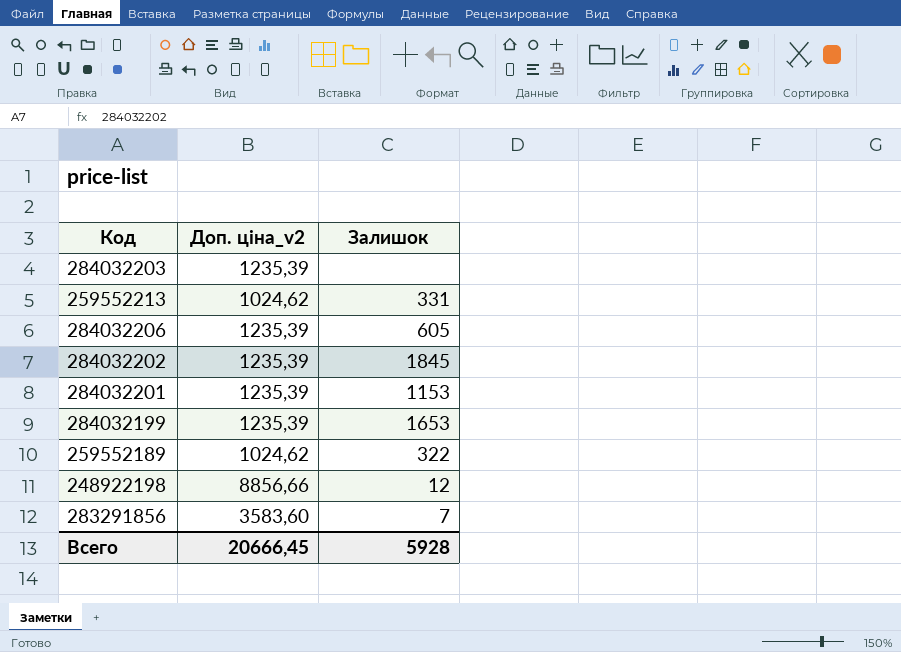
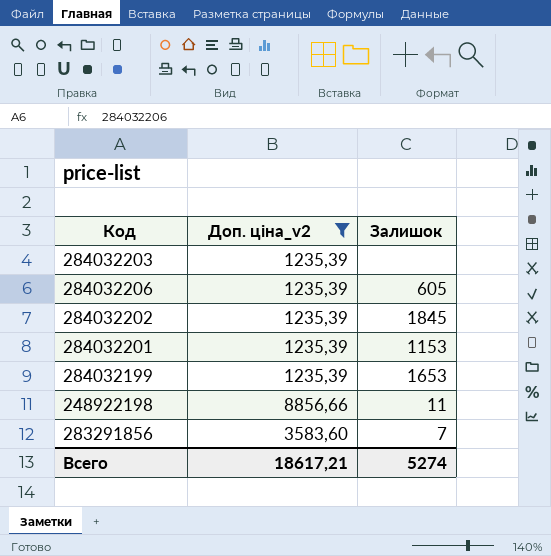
filter: none -> Доп. ціна_v2 != 1024,62
248922198 | Залишок: 12 -> 11
Всего | Доп. ціна_v2: 20666,45 -> 18617,21
Всего | Залишок: 5928 -> 5274

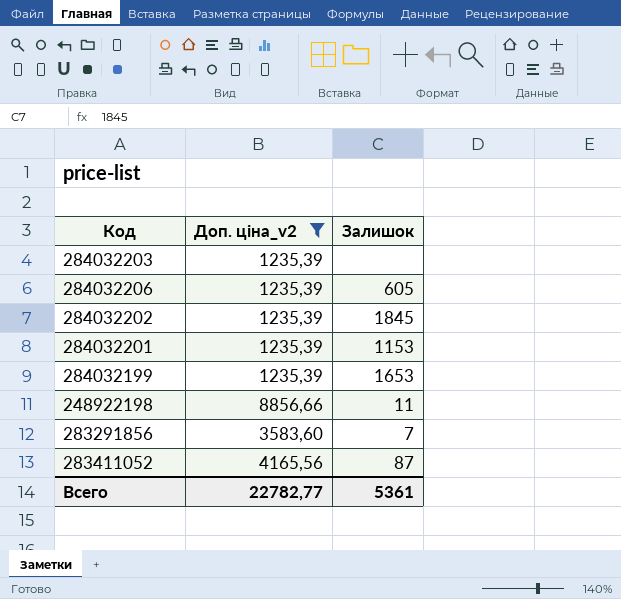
row 283411052: none -> 4165,56 | 87
Всего | Доп. ціна_v2: 18617,21 -> 22782,77
Всего | Залишок: 5274 -> 5361

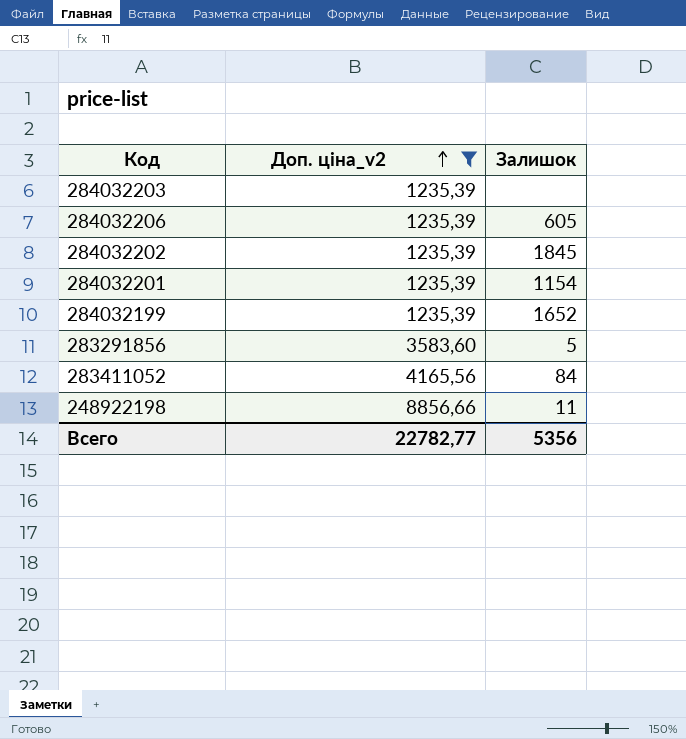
row order: none -> Доп. ціна_v2 ascending
284032201 | Залишок: 1153 -> 1154
284032199 | Залишок: 1653 -> 1652
283291856 | Залишок: 7 -> 5
283411052 | Залишок: 87 -> 84
Всего | Залишок: 5361 -> 5356

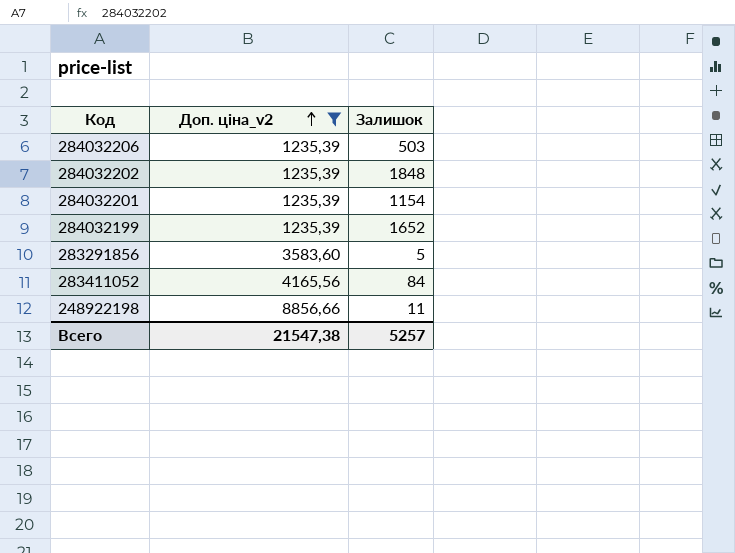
row 284032203: 1235,39 | none -> none
284032206 | Залишок: 605 -> 503
284032202 | Залишок: 1845 -> 1848
Всего | Доп. ціна_v2: 22782,77 -> 21547,38
Всего | Залишок: 5356 -> 5257

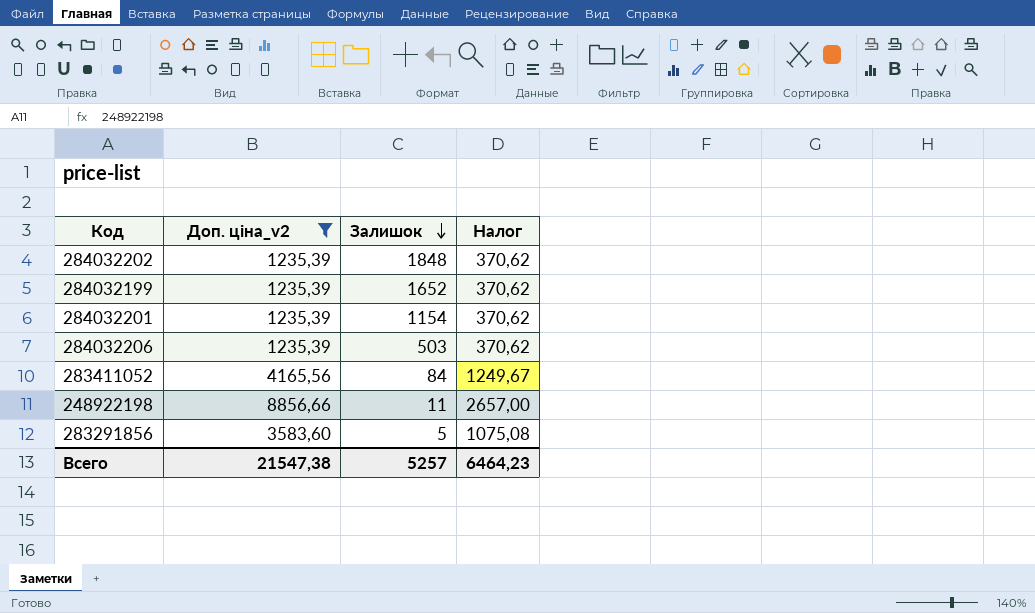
row order: Доп. ціна_v2 ascending -> Залишок descending
column Налог | formula: none -> [Доп. ціна_v2] * 0,3

